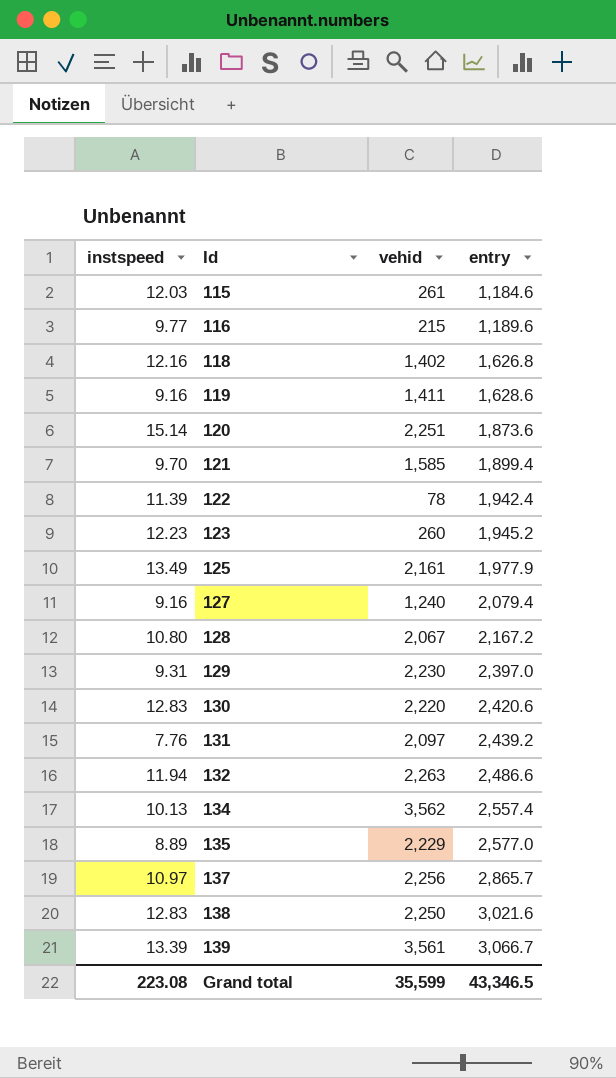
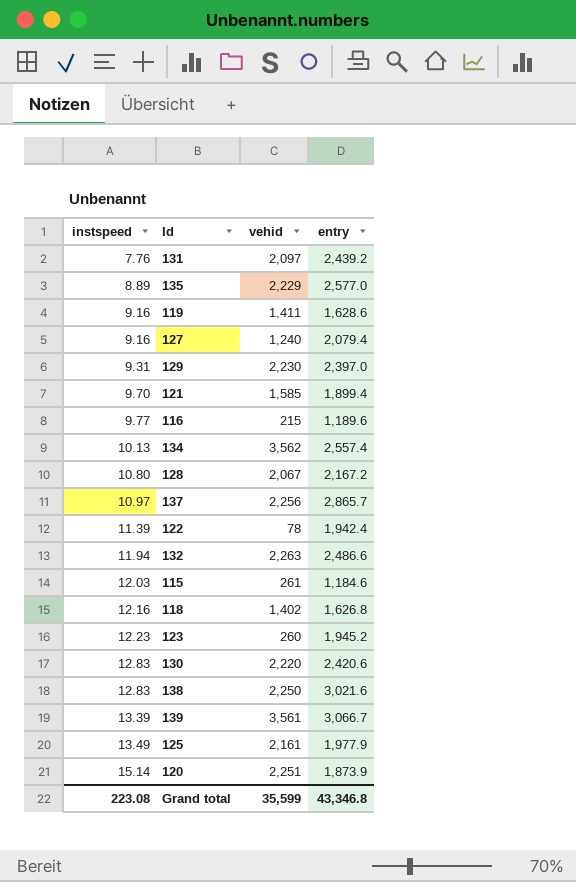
row order: Id ascending -> instspeed ascending
120 | entry: 1,873.6 -> 1,873.9
Grand total | entry: 43,346.5 -> 43,346.8

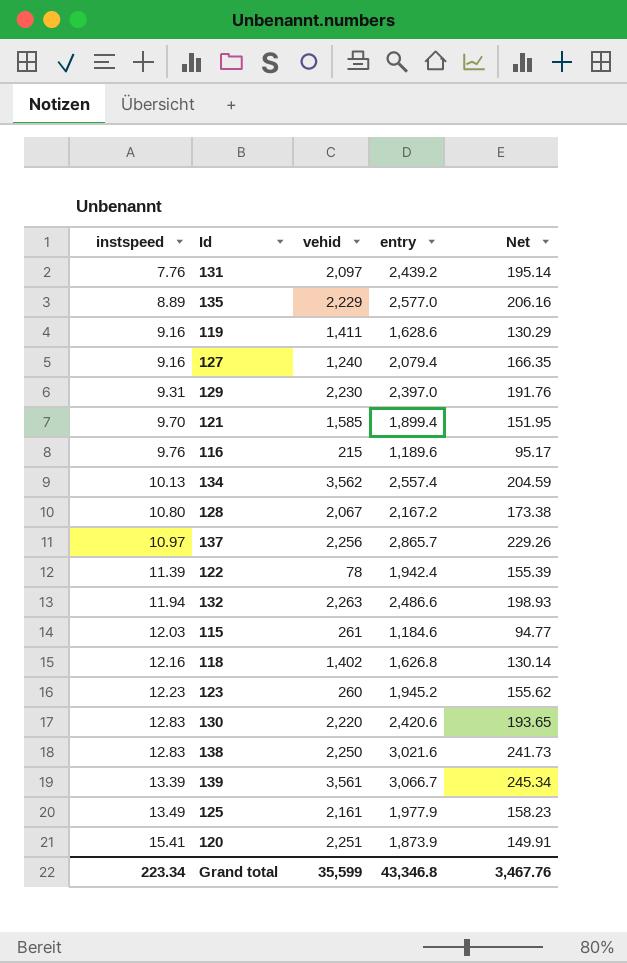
column Net | formula: none -> [entry] * 0.08
116 | instspeed: 9.77 -> 9.76
120 | instspeed: 15.14 -> 15.41
Grand total | instspeed: 223.08 -> 223.34

